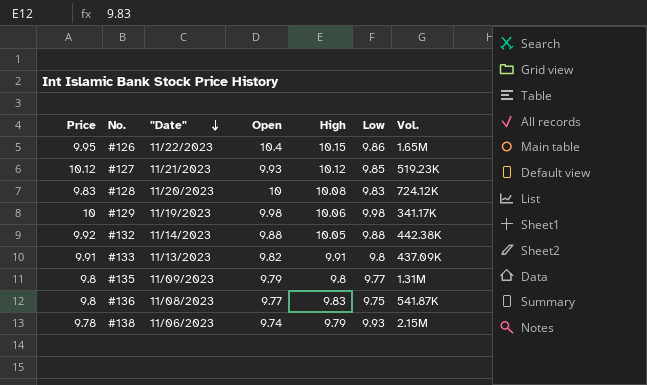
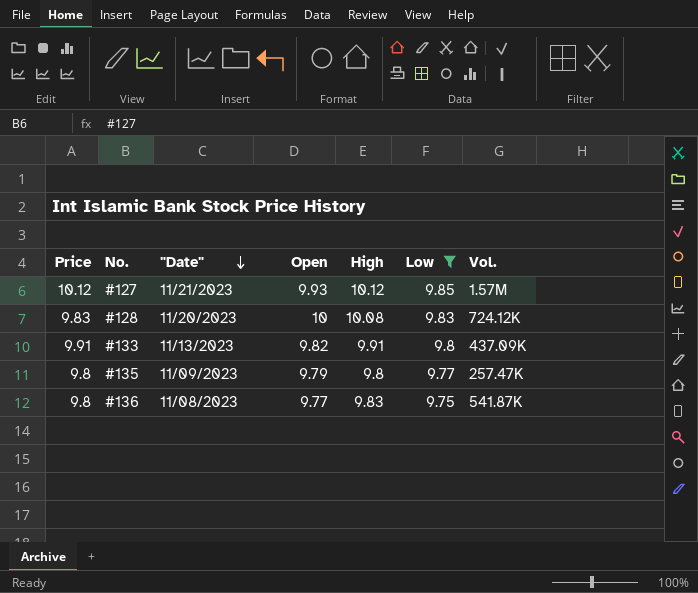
filter: none -> Low <= 9.85
#127 | Vol.: 519.23K -> 1.57M
#135 | Vol.: 1.31M -> 257.47K

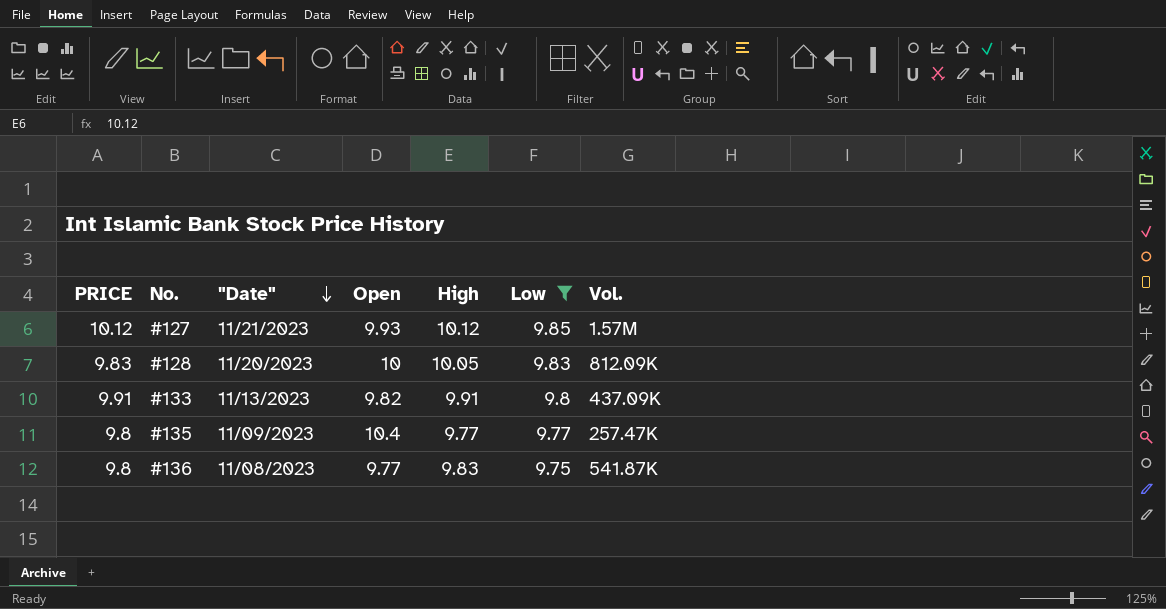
column name: Price -> PRICE
#128 | High: 10.08 -> 10.05
#128 | Vol.: 724.12K -> 812.09K
#135 | Open: 9.79 -> 10.4
#135 | High: 9.8 -> 9.77

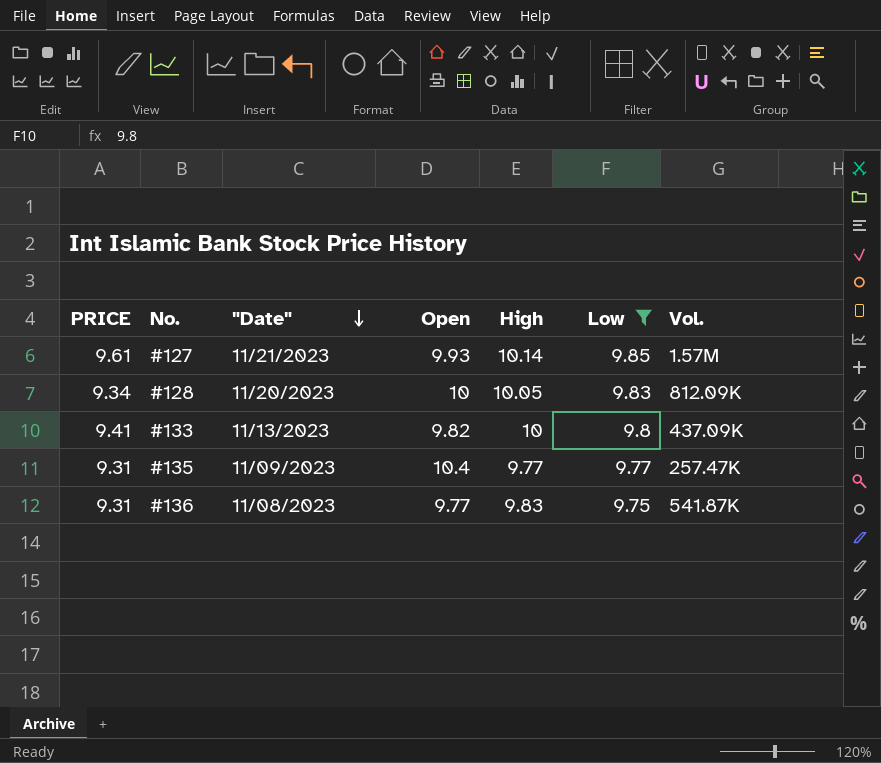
#127 | PRICE: 10.12 -> 9.61
#127 | High: 10.12 -> 10.14
#128 | PRICE: 9.83 -> 9.34
#133 | PRICE: 9.91 -> 9.41
#133 | High: 9.91 -> 10
#135 | PRICE: 9.8 -> 9.31
#136 | PRICE: 9.8 -> 9.31

